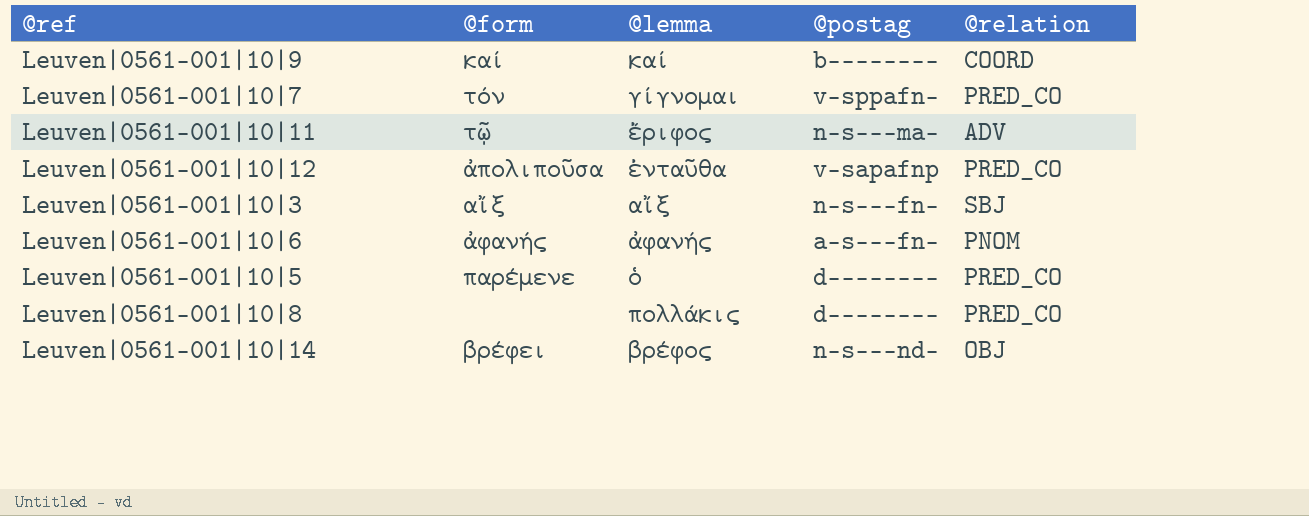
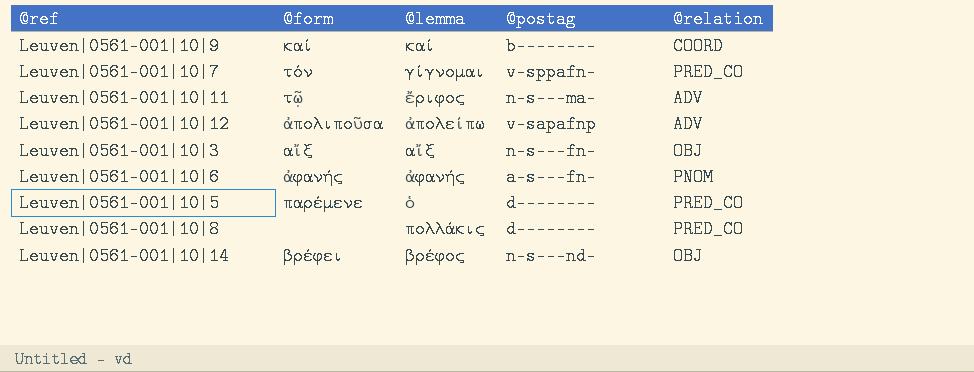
Leuven|0561-001|10|12 | @lemma: ἐνταῦθα -> ἀπολείπω
Leuven|0561-001|10|12 | @relation: PRED_CO -> ADV
Leuven|0561-001|10|3 | @relation: SBJ -> OBJ

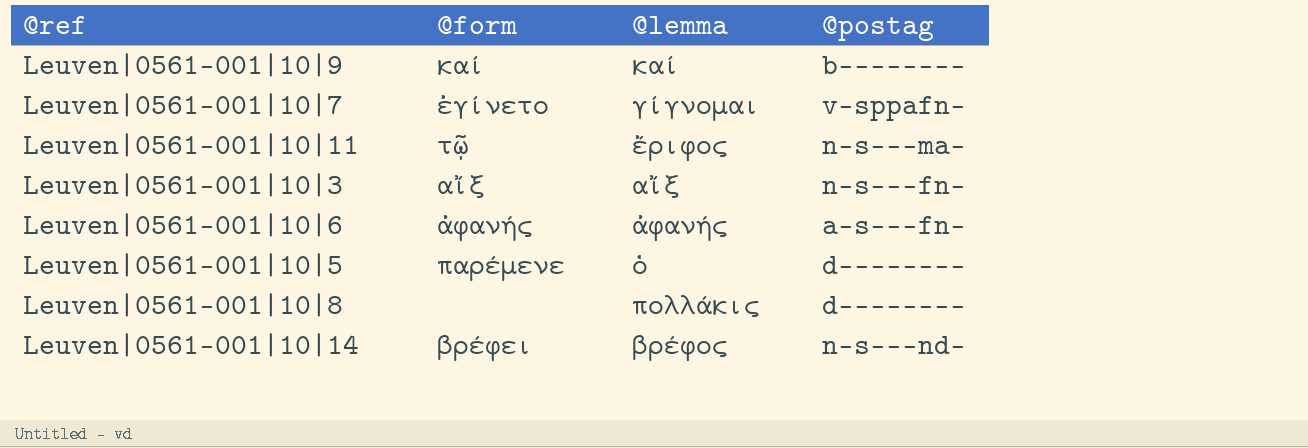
column @relation | position: 5 -> none
row Leuven|0561-001|10|12: ἀπολιποῦσα | ἀπολείπω | v-sapafnp | ADV -> none
Leuven|0561-001|10|7 | @form: τόν -> ἐγίνετο

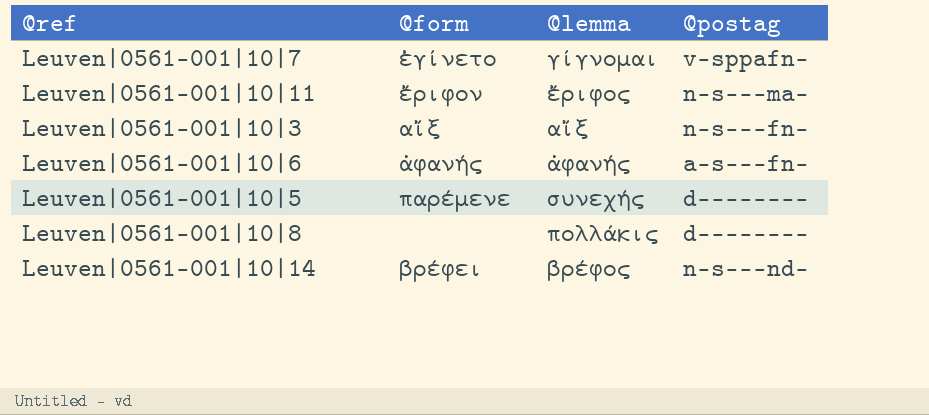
row Leuven|0561-001|10|9: καί | καί | b-------- -> none
Leuven|0561-001|10|11 | @form: τῷ -> ἔριφον
Leuven|0561-001|10|5 | @lemma: ὁ -> συνεχής

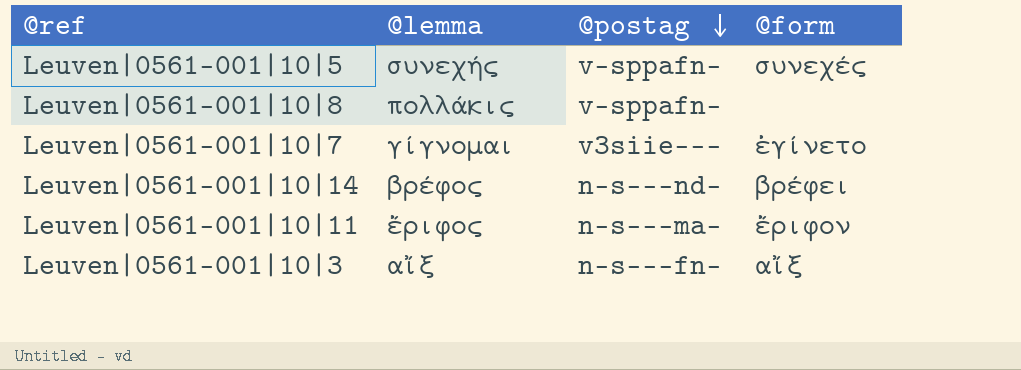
row order: none -> @postag descending
column @form | position: 2 -> 4
row Leuven|0561-001|10|6: ἀφανής | ἀφανής | a-s---fn- -> none
Leuven|0561-001|10|5 | @postag: d-------- -> v-sppafn-
Leuven|0561-001|10|5 | @form: παρέμενε -> συνεχές
Leuven|0561-001|10|8 | @postag: d-------- -> v-sppafn-
Leuven|0561-001|10|7 | @postag: v-sppafn- -> v3siie---

